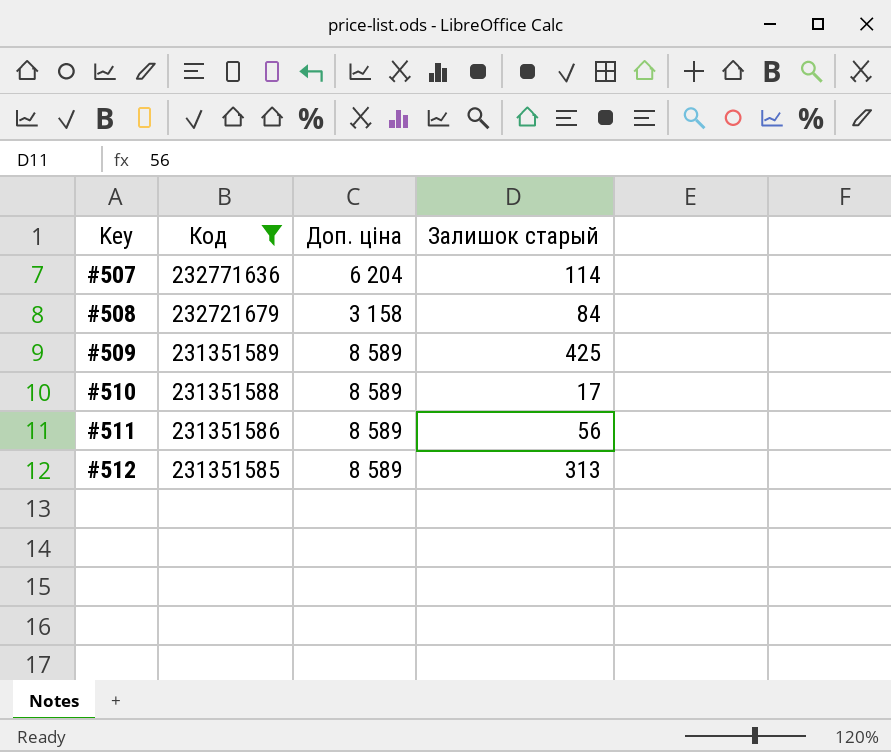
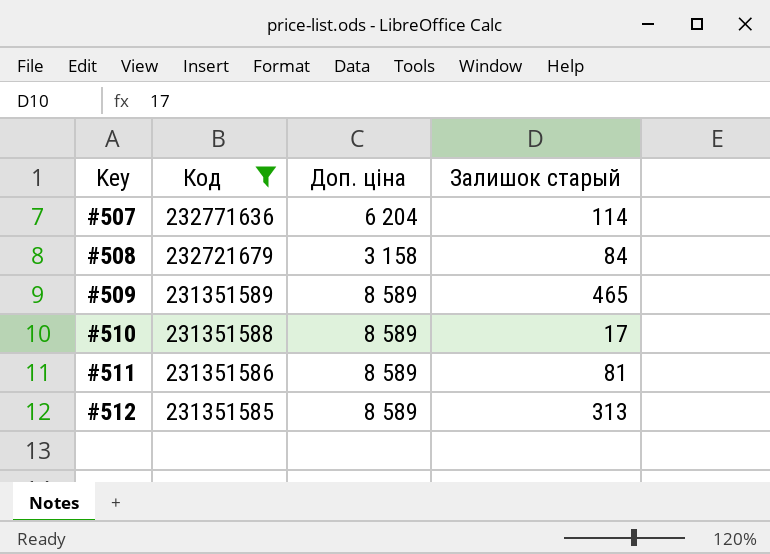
#509 | Залишок старый: 425 -> 465
#511 | Залишок старый: 56 -> 81

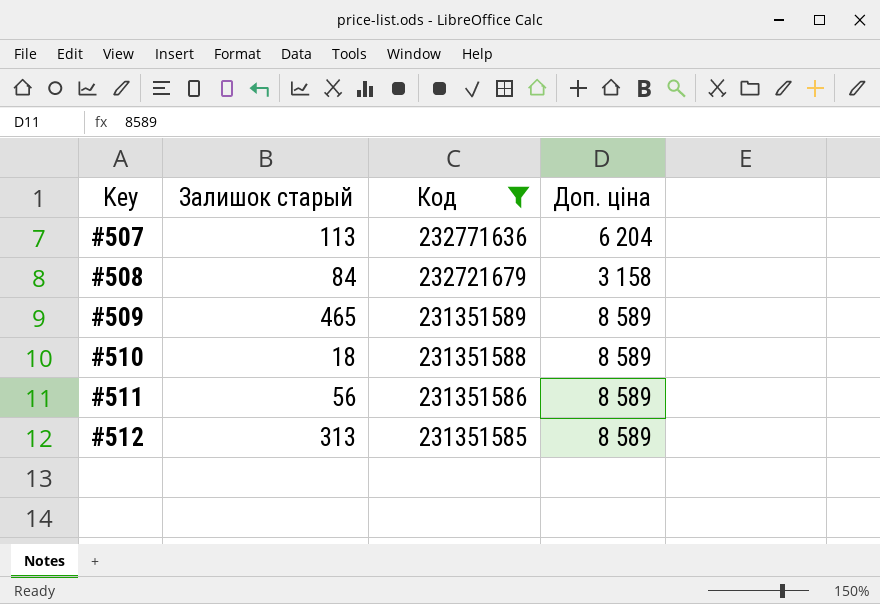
column Залишок старый | position: 4 -> 2
#507 | Залишок старый: 114 -> 113
#510 | Залишок старый: 17 -> 18
#511 | Залишок старый: 81 -> 56

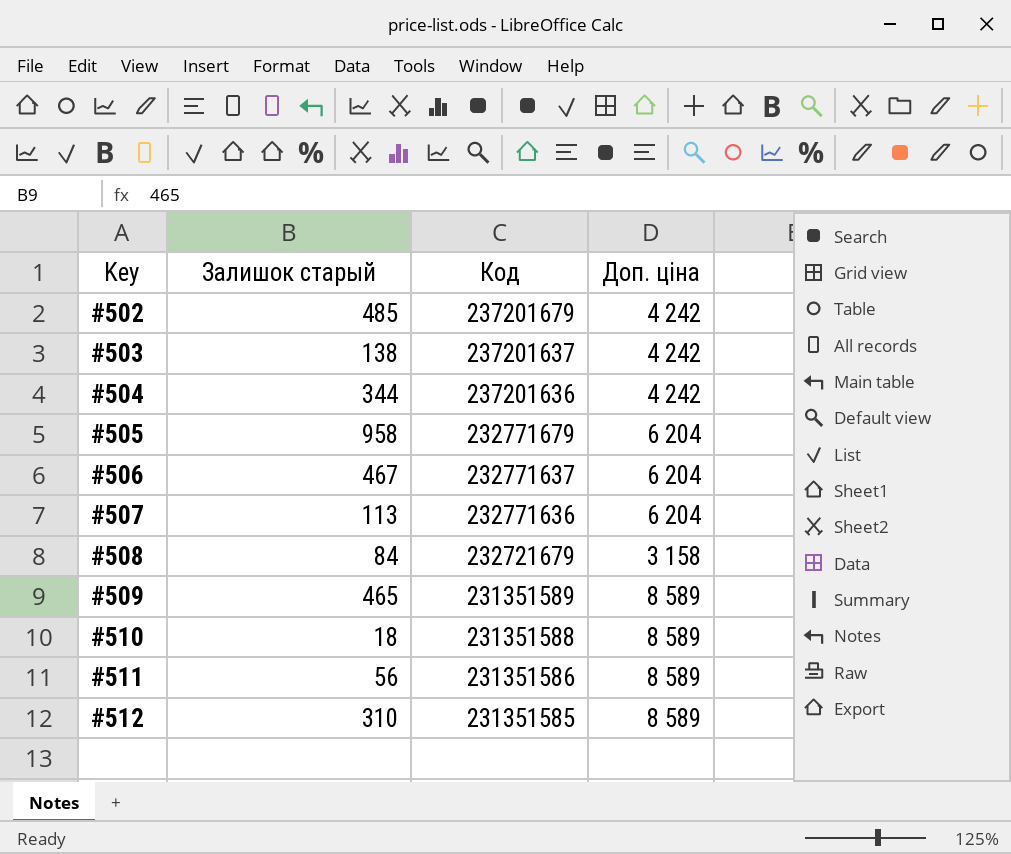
filter: Код <= 232771636 -> none
#512 | Залишок старый: 313 -> 310

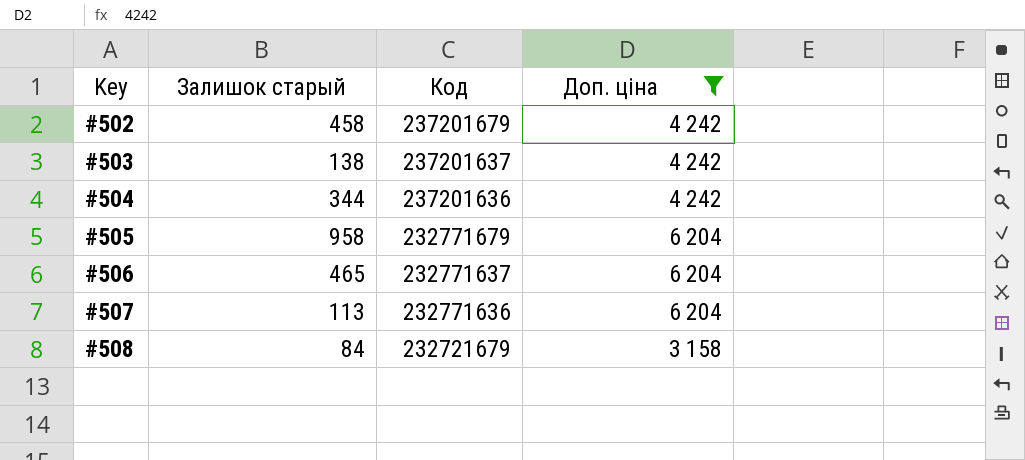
filter: none -> Доп. ціна != 8 589
#502 | Залишок старый: 485 -> 458
#506 | Залишок старый: 467 -> 465

